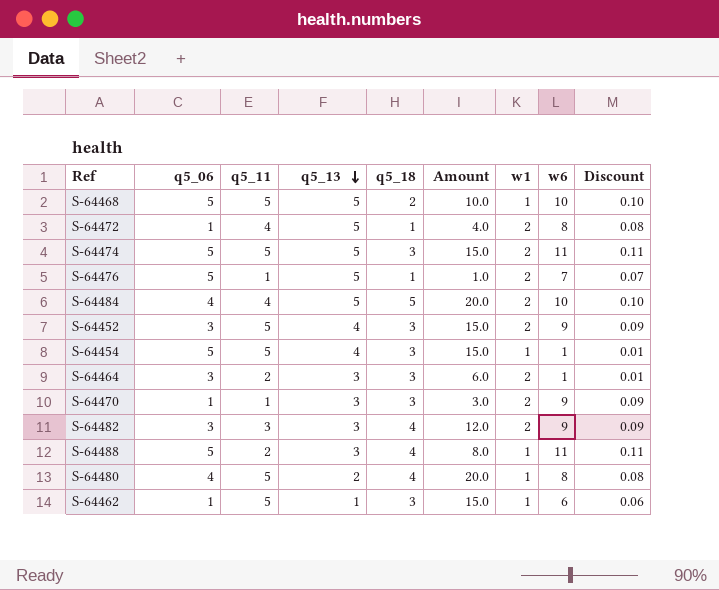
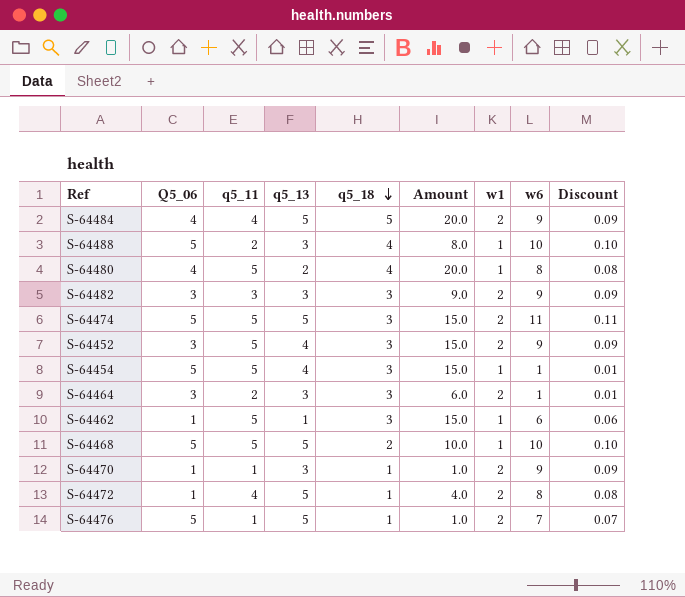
row order: q5_13 descending -> q5_18 descending
column name: q5_06 -> Q5_06
S-64484 | w6: 10 -> 9
S-64484 | Discount: 0.10 -> 0.09
S-64488 | w6: 11 -> 10
S-64488 | Discount: 0.11 -> 0.10
S-64482 | q5_18: 4 -> 3
S-64482 | Amount: 12.0 -> 9.0
S-64470 | q5_18: 3 -> 1
S-64470 | Amount: 3.0 -> 1.0

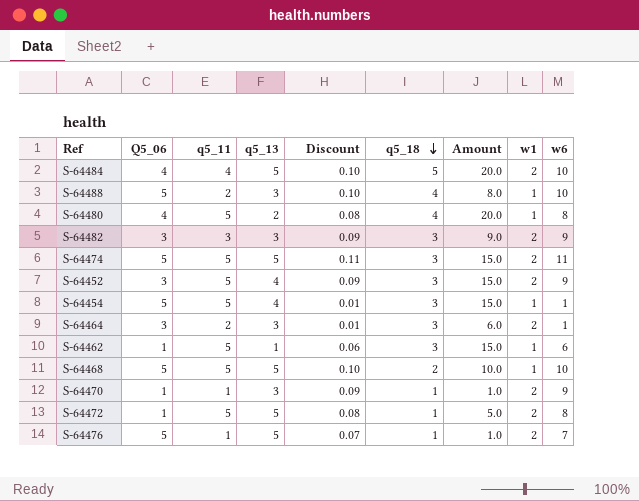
column Discount | position: 9 -> 5
S-64484 | Discount: 0.09 -> 0.10
S-64484 | w6: 9 -> 10
S-64472 | q5_11: 4 -> 5
S-64472 | Amount: 4.0 -> 5.0

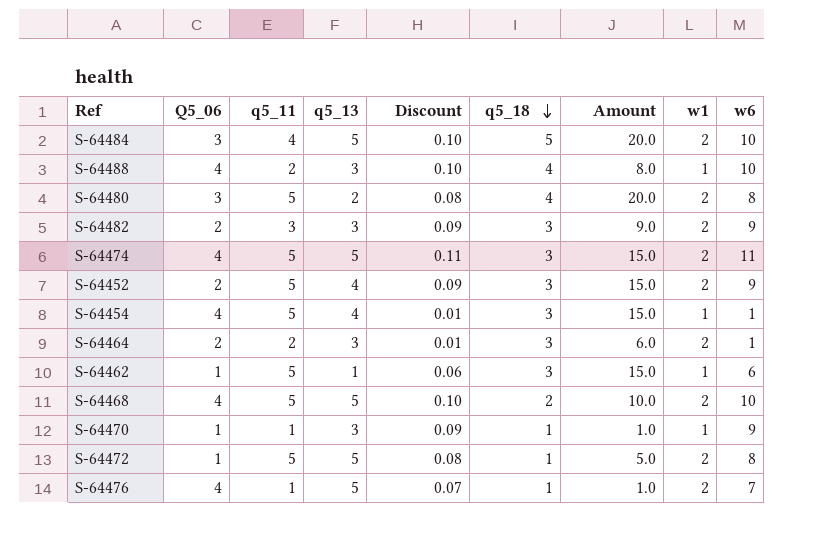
S-64484 | Q5_06: 4 -> 3
S-64488 | Q5_06: 5 -> 4
S-64480 | Q5_06: 4 -> 3
S-64480 | w1: 1 -> 2
S-64482 | Q5_06: 3 -> 2
S-64474 | Q5_06: 5 -> 4
S-64452 | Q5_06: 3 -> 2
S-64454 | Q5_06: 5 -> 4
S-64464 | Q5_06: 3 -> 2
S-64468 | Q5_06: 5 -> 4
S-64468 | w1: 1 -> 2
S-64470 | w1: 2 -> 1
S-64476 | Q5_06: 5 -> 4

